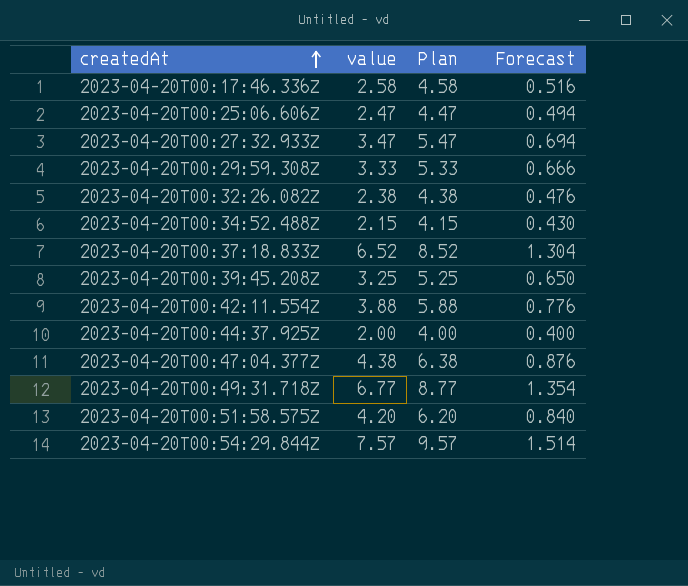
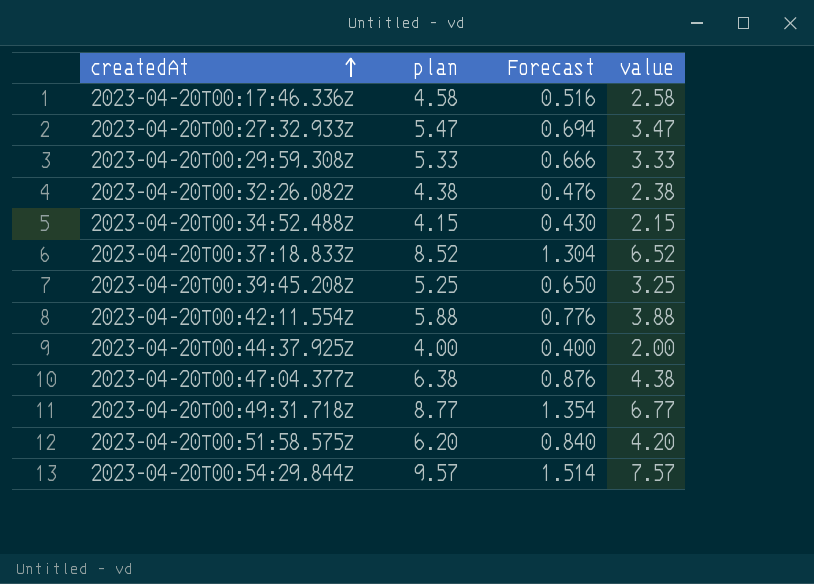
column name: Plan -> plan
column value | position: 2 -> 4
row 2023-04-20T00:25:06.606Z: 2.47 | 4.47 | 0.494 -> none

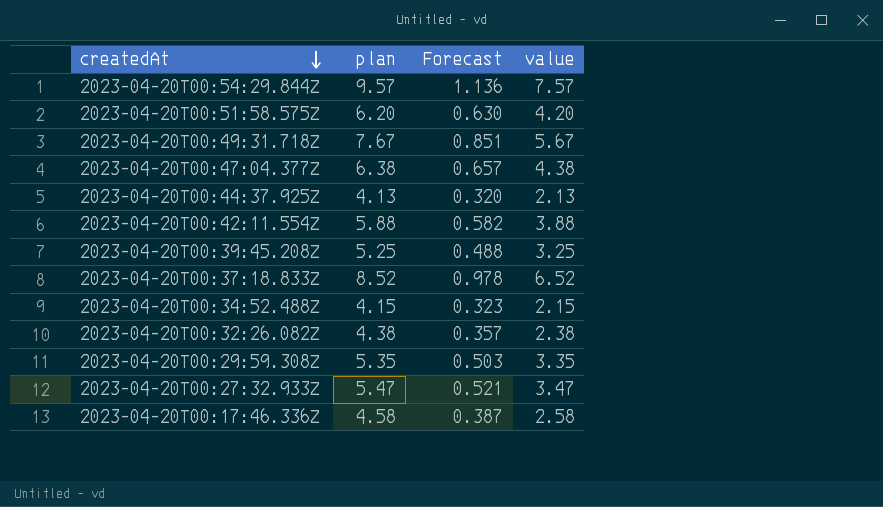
row order: createdAt ascending -> createdAt descending
column Forecast | formula: [value] * 0.2 -> [value] * 0.15
2023-04-20T00:49:31.718Z | plan: 8.77 -> 7.67
2023-04-20T00:49:31.718Z | value: 6.77 -> 5.67
2023-04-20T00:44:37.925Z | plan: 4.00 -> 4.13
2023-04-20T00:44:37.925Z | value: 2.00 -> 2.13
2023-04-20T00:29:59.308Z | plan: 5.33 -> 5.35
2023-04-20T00:29:59.308Z | value: 3.33 -> 3.35

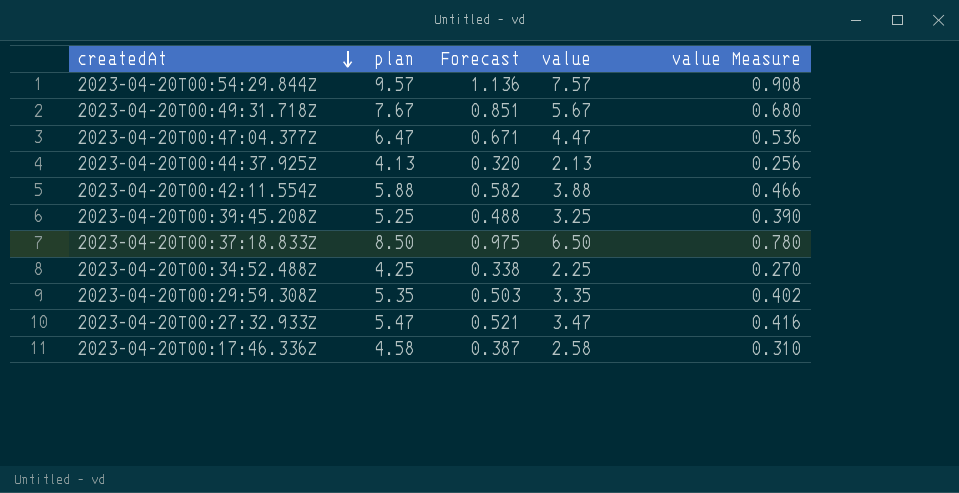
column value Measure | formula: none -> [value] * 0.12
row 2023-04-20T00:51:58.575Z: 6.20 | 0.630 | 4.20 -> none
row 2023-04-20T00:32:26.082Z: 4.38 | 0.357 | 2.38 -> none
2023-04-20T00:47:04.377Z | plan: 6.38 -> 6.47
2023-04-20T00:47:04.377Z | Forecast: 0.657 -> 0.671
2023-04-20T00:47:04.377Z | value: 4.38 -> 4.47
2023-04-20T00:37:18.833Z | plan: 8.52 -> 8.50
2023-04-20T00:37:18.833Z | Forecast: 0.978 -> 0.975
2023-04-20T00:37:18.833Z | value: 6.52 -> 6.50
2023-04-20T00:34:52.488Z | plan: 4.15 -> 4.25
2023-04-20T00:34:52.488Z | Forecast: 0.323 -> 0.338
2023-04-20T00:34:52.488Z | value: 2.15 -> 2.25

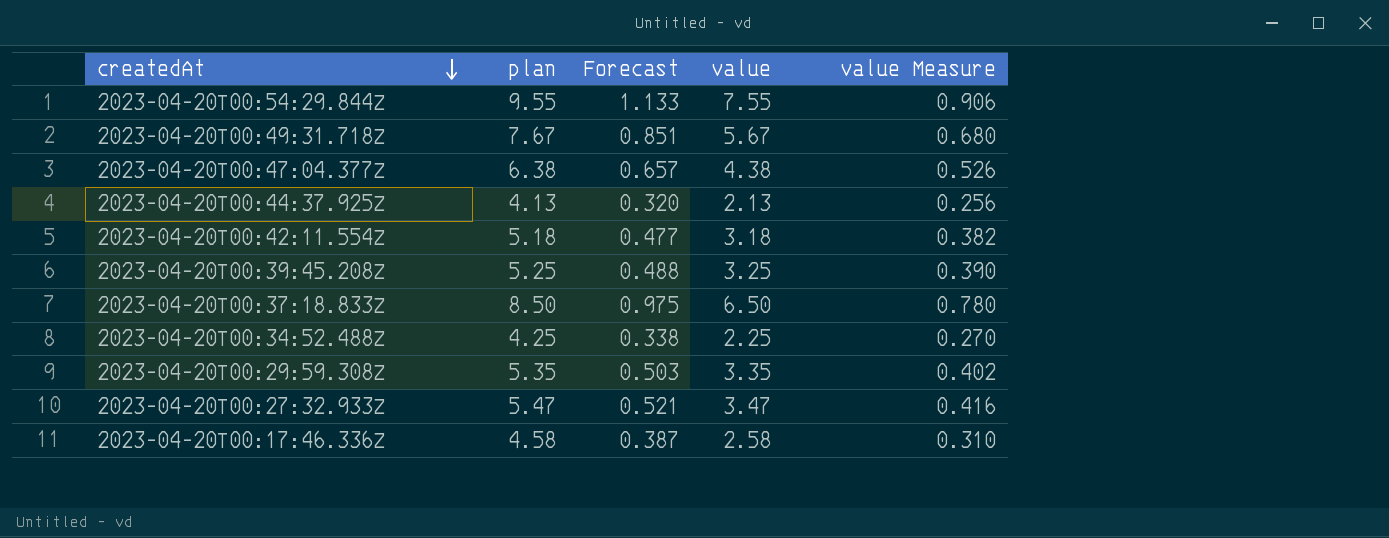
2023-04-20T00:54:29.844Z | plan: 9.57 -> 9.55
2023-04-20T00:54:29.844Z | Forecast: 1.136 -> 1.133
2023-04-20T00:54:29.844Z | value: 7.57 -> 7.55
2023-04-20T00:54:29.844Z | value Measure: 0.908 -> 0.906
2023-04-20T00:47:04.377Z | plan: 6.47 -> 6.38
2023-04-20T00:47:04.377Z | Forecast: 0.671 -> 0.657
2023-04-20T00:47:04.377Z | value: 4.47 -> 4.38
2023-04-20T00:47:04.377Z | value Measure: 0.536 -> 0.526
2023-04-20T00:42:11.554Z | plan: 5.88 -> 5.18
2023-04-20T00:42:11.554Z | Forecast: 0.582 -> 0.477
2023-04-20T00:42:11.554Z | value: 3.88 -> 3.18
2023-04-20T00:42:11.554Z | value Measure: 0.466 -> 0.382

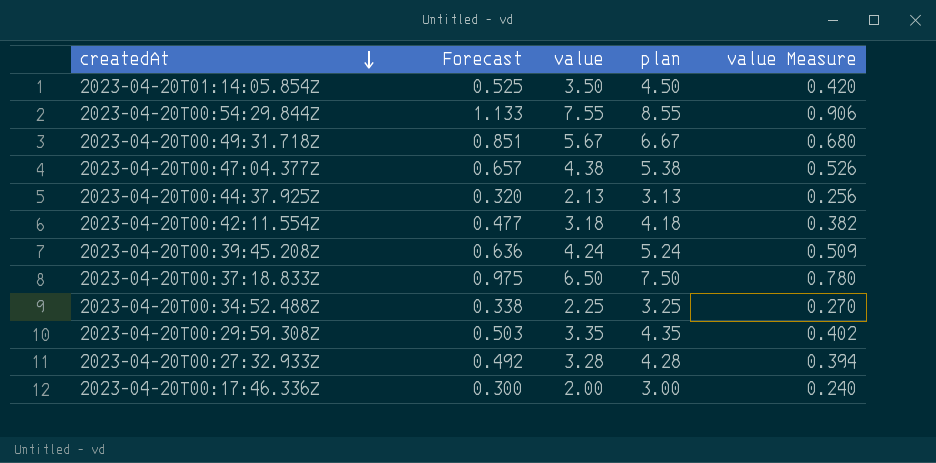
column plan | formula: [value] + 2 -> [value] + 1
column plan | position: 2 -> 4
row 2023-04-20T01:14:05.854Z: none -> 0.525 | 3.50 | 4.50 | 0.420
2023-04-20T00:39:45.208Z | Forecast: 0.488 -> 0.636
2023-04-20T00:39:45.208Z | value: 3.25 -> 4.24
2023-04-20T00:39:45.208Z | value Measure: 0.390 -> 0.509
2023-04-20T00:27:32.933Z | Forecast: 0.521 -> 0.492
2023-04-20T00:27:32.933Z | value: 3.47 -> 3.28
2023-04-20T00:27:32.933Z | value Measure: 0.416 -> 0.394
2023-04-20T00:17:46.336Z | Forecast: 0.387 -> 0.300
2023-04-20T00:17:46.336Z | value: 2.58 -> 2.00
2023-04-20T00:17:46.336Z | value Measure: 0.310 -> 0.240

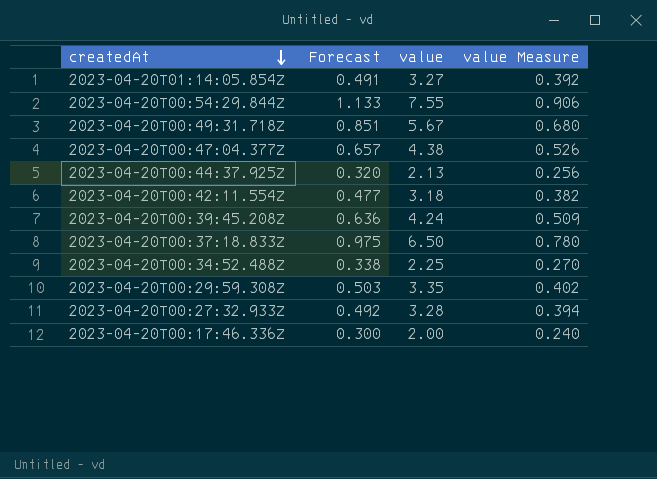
column plan | formula: [value] + 1 -> none
2023-04-20T01:14:05.854Z | Forecast: 0.525 -> 0.491
2023-04-20T01:14:05.854Z | value: 3.50 -> 3.27
2023-04-20T01:14:05.854Z | value Measure: 0.420 -> 0.392

